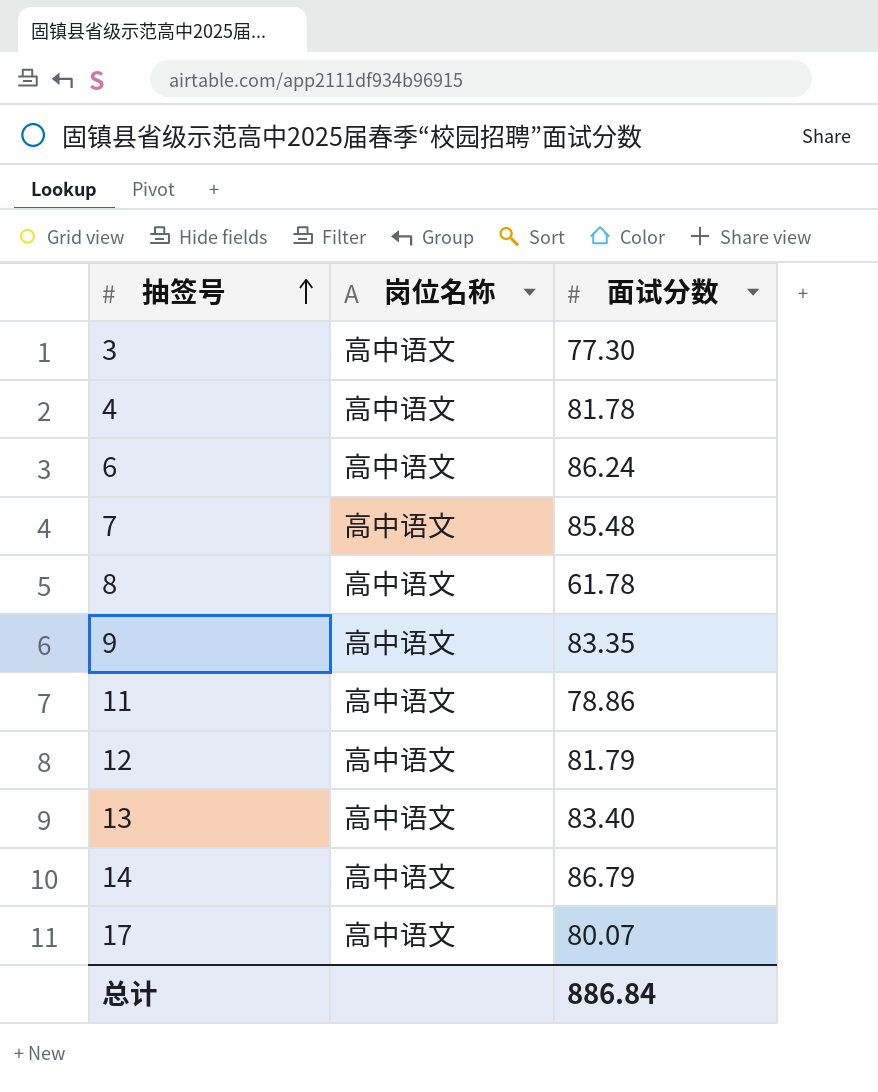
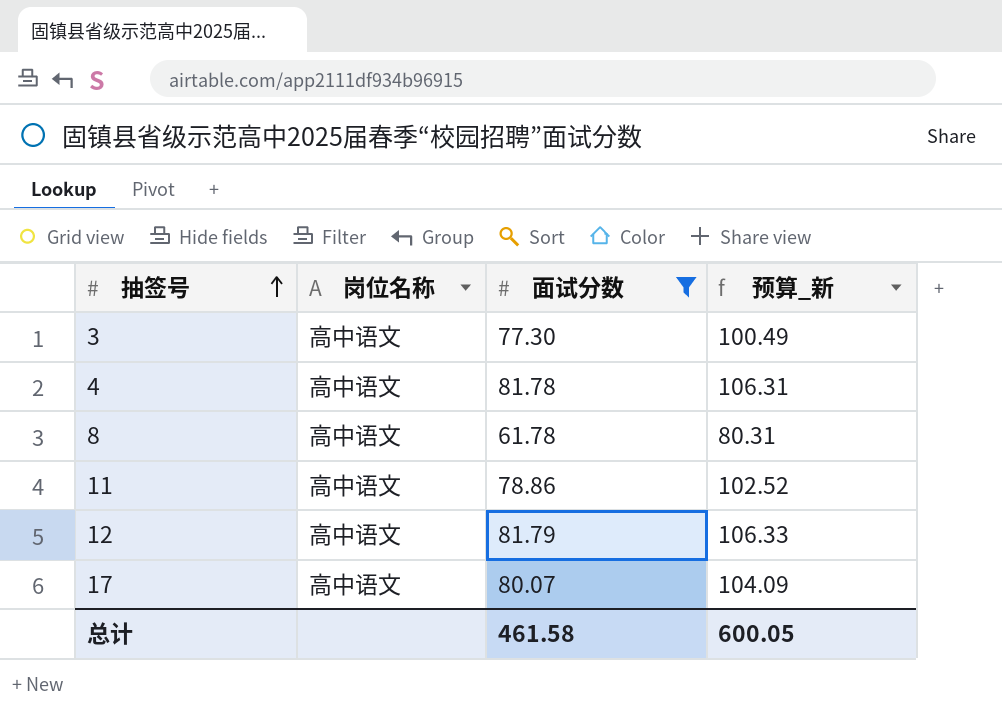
filter: none -> 面试分数 <= 81.79
column 预算_新 | formula: none -> [面试分数] * 1.3
总计 | 面试分数: 886.84 -> 461.58

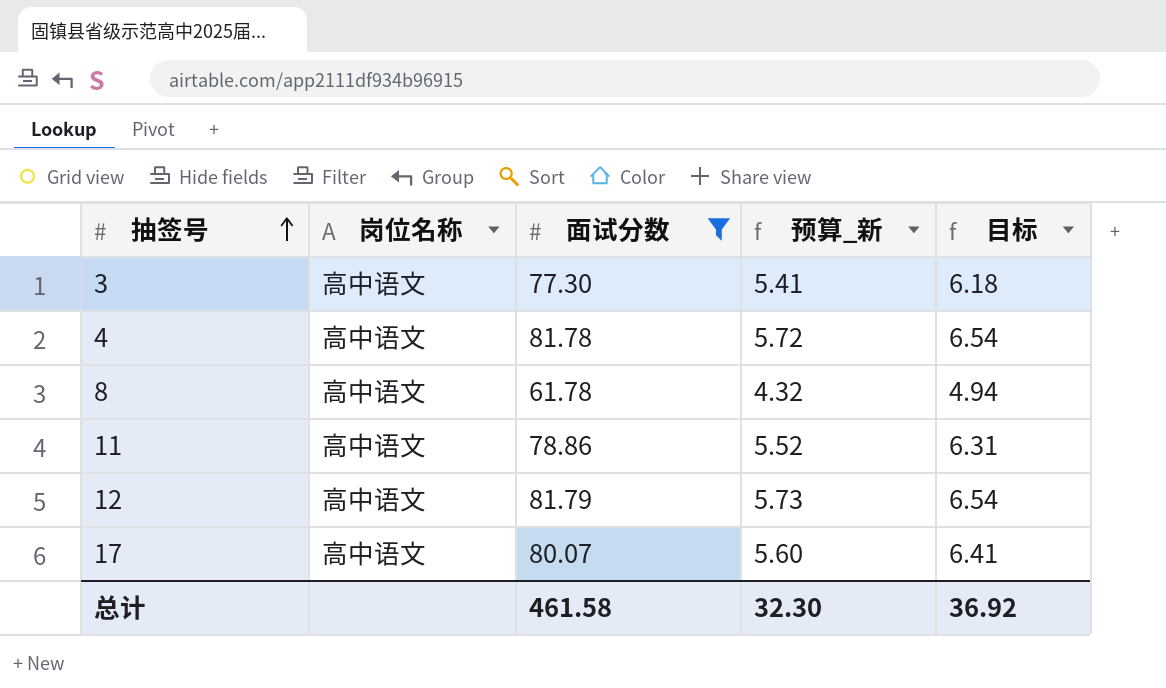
column 预算_新 | formula: [面试分数] * 1.3 -> [面试分数] * 0.07
column 目标 | formula: none -> [面试分数] * 0.08
总计 | 预算_新: 600.05 -> 32.30

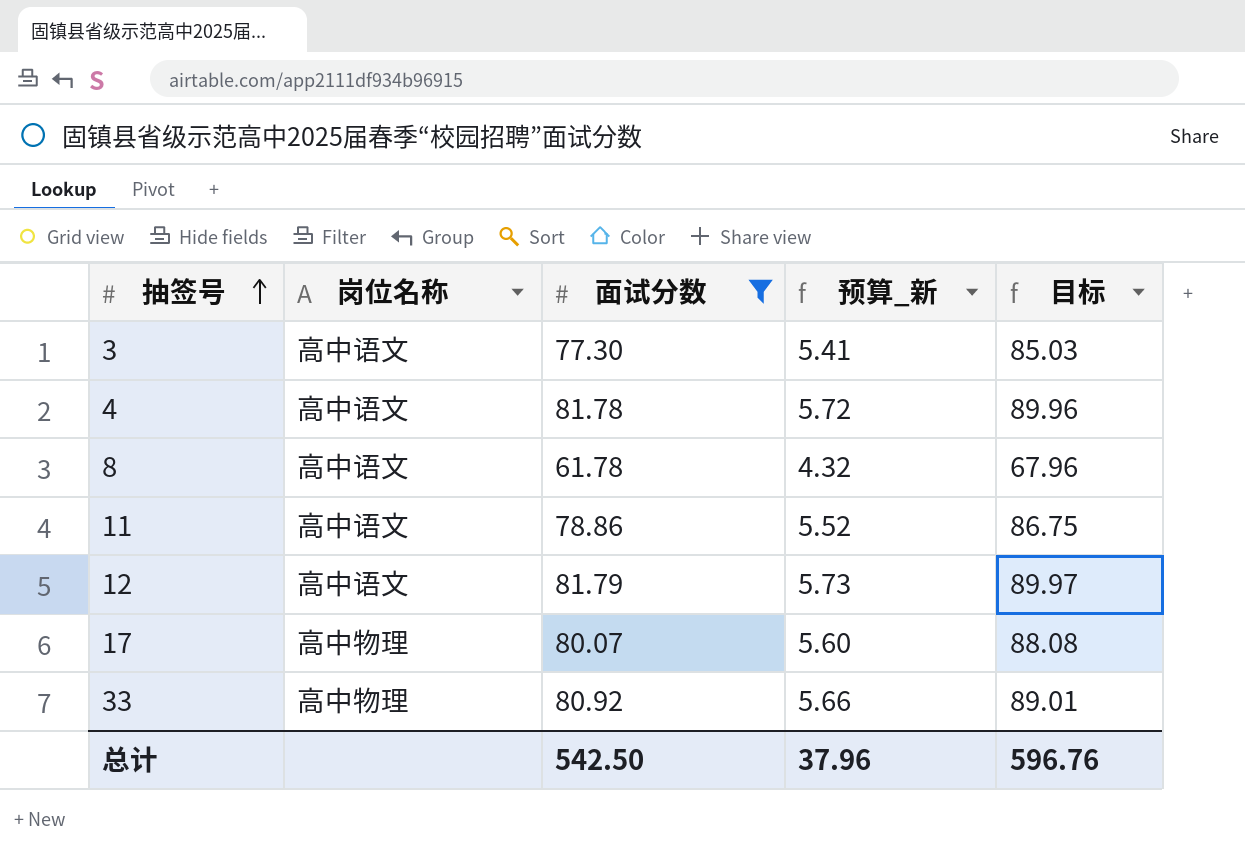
column 目标 | formula: [面试分数] * 0.08 -> [面试分数] * 1.1
17 | 岗位名称: 高中语文 -> 高中物理
row 33: none -> 高中物理 | 80.92 | 5.66 | 89.01
总计 | 面试分数: 461.58 -> 542.50
总计 | 预算_新: 32.30 -> 37.96
总计 | 目标: 36.92 -> 596.76

